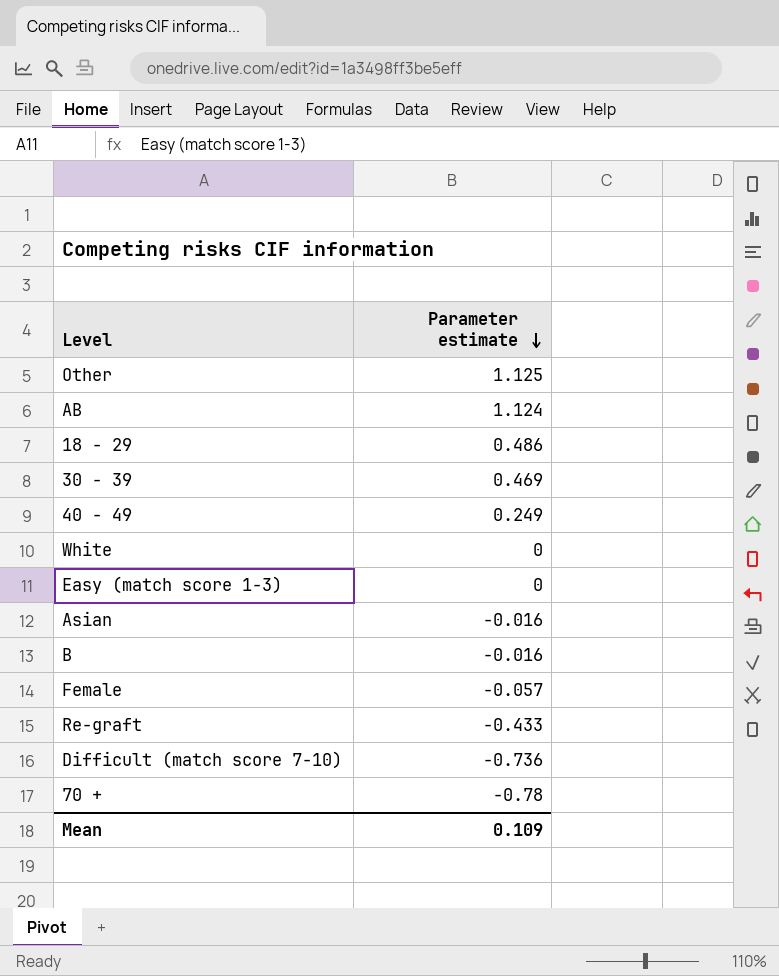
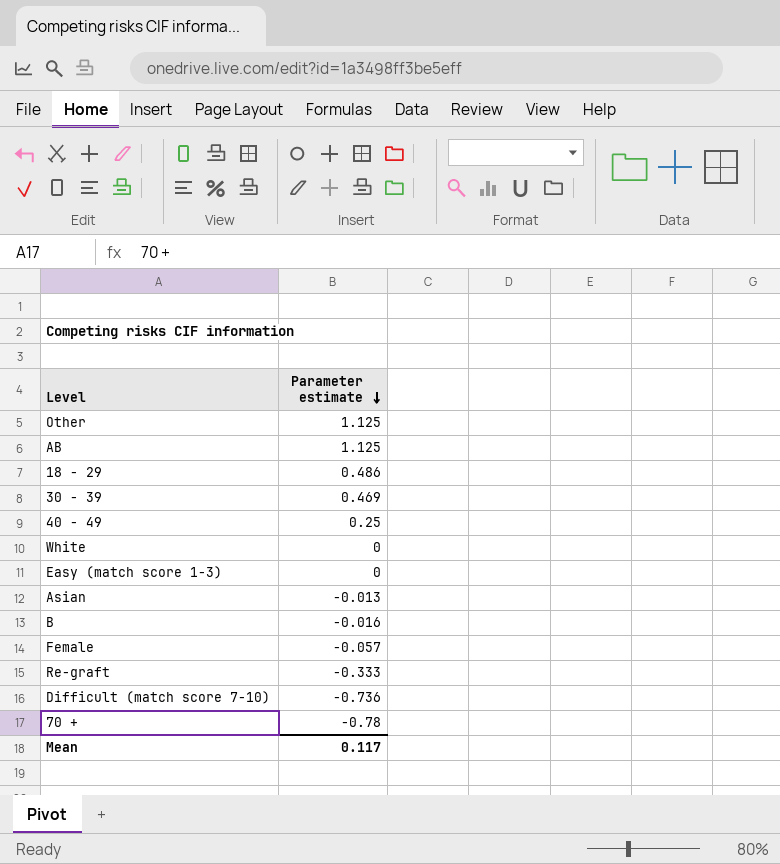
AB | Parameter estimate: 1.124 -> 1.125
40 - 49 | Parameter estimate: 0.249 -> 0.25
Asian | Parameter estimate: -0.016 -> -0.013
Re-graft | Parameter estimate: -0.433 -> -0.333
Mean | Parameter estimate: 0.109 -> 0.117

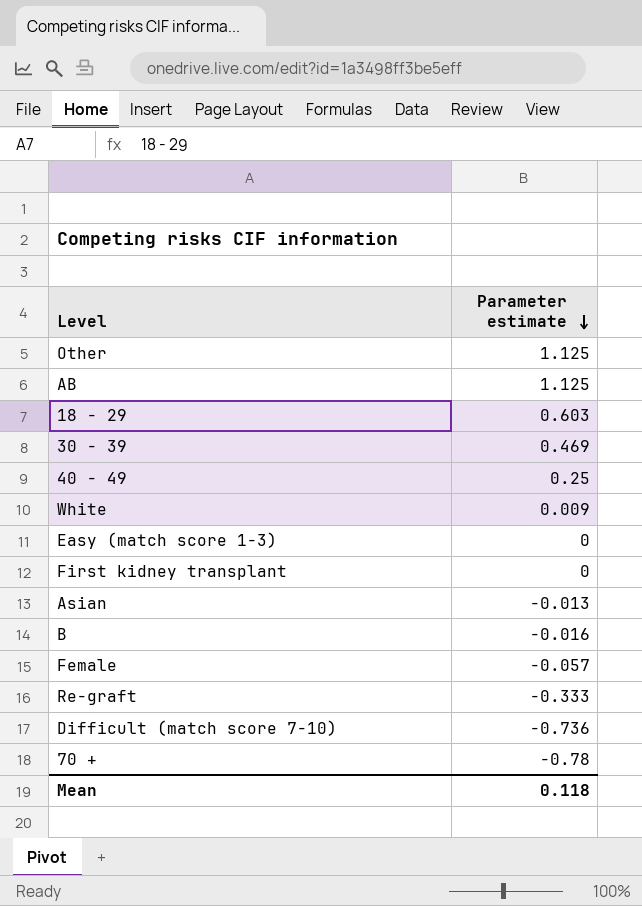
18 - 29 | Parameter estimate: 0.486 -> 0.603
White | Parameter estimate: 0 -> 0.009
row First kidney transplant: none -> 0
Mean | Parameter estimate: 0.117 -> 0.118

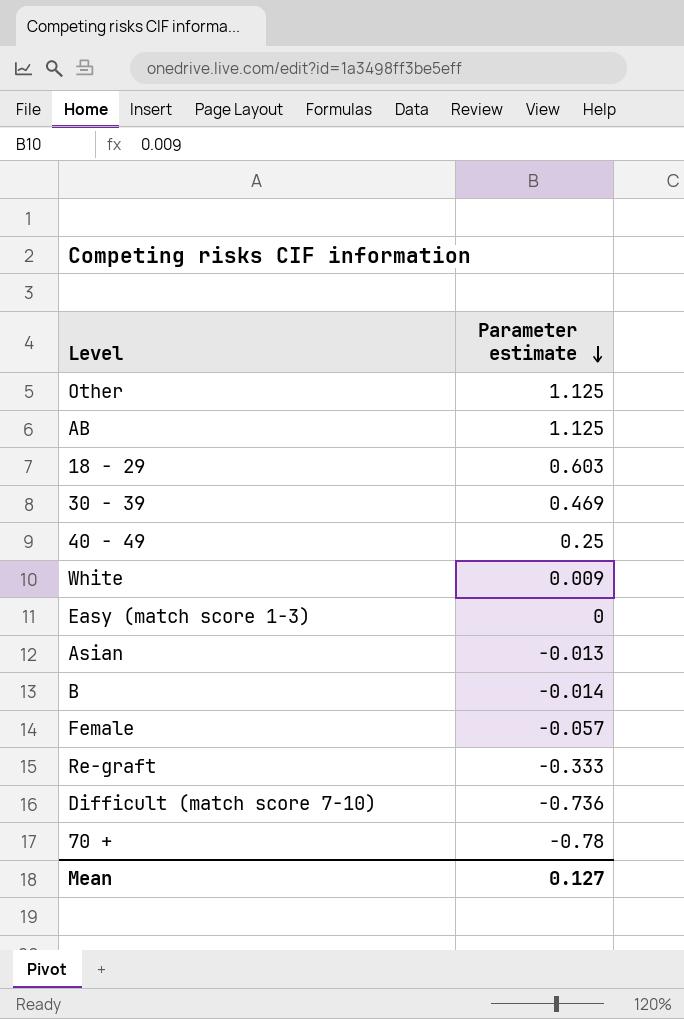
row First kidney transplant: 0 -> none
B | Parameter estimate: -0.016 -> -0.014
Mean | Parameter estimate: 0.118 -> 0.127

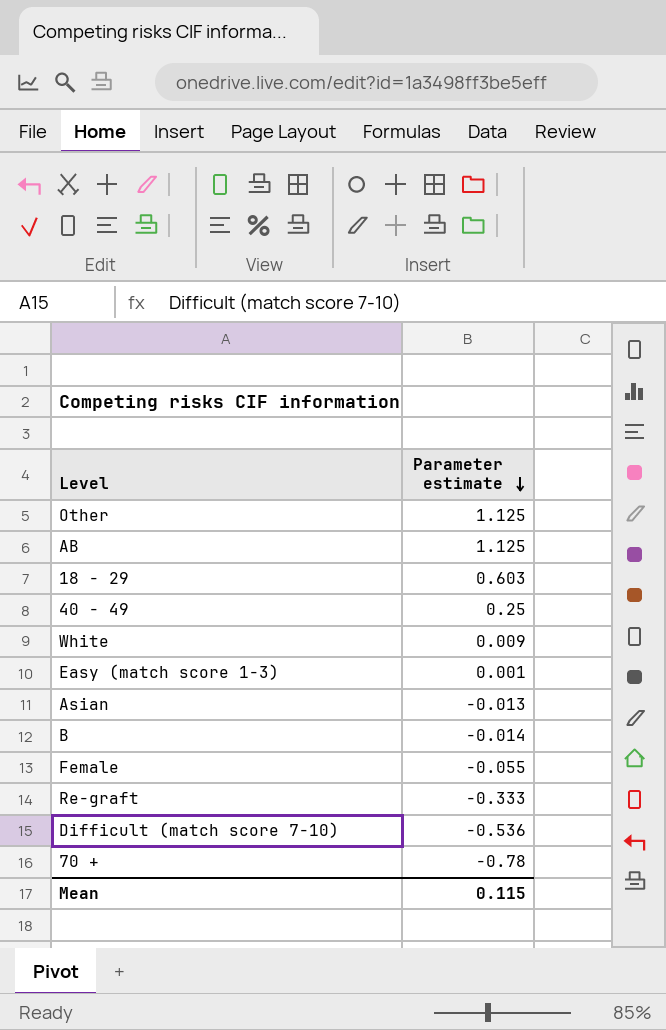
row 30 - 39: 0.469 -> none
Easy (match score 1-3) | Parameter estimate: 0 -> 0.001
Female | Parameter estimate: -0.057 -> -0.055
Difficult (match score 7-10) | Parameter estimate: -0.736 -> -0.536
Mean | Parameter estimate: 0.127 -> 0.115

